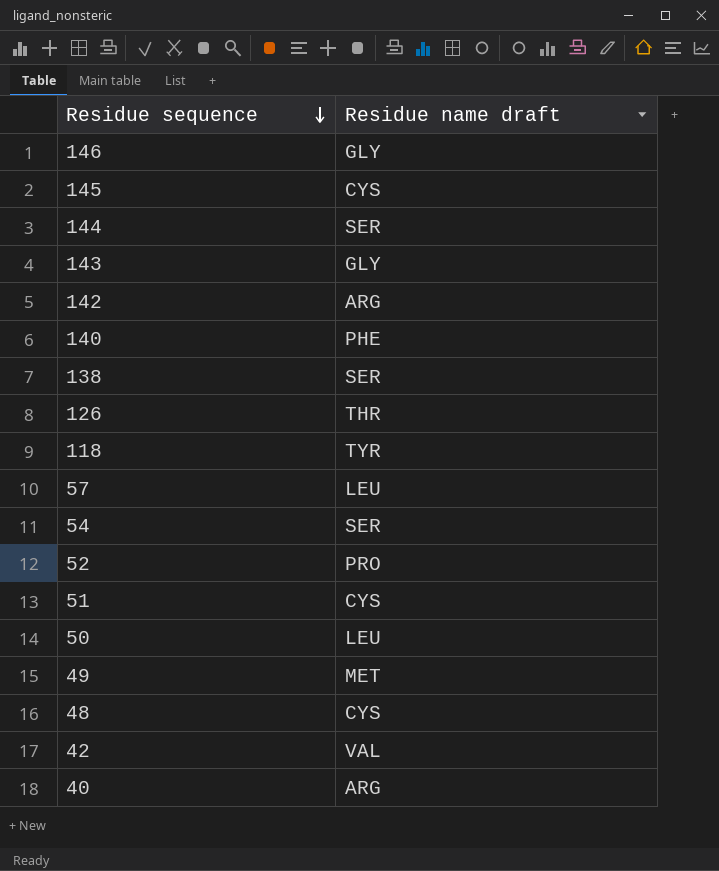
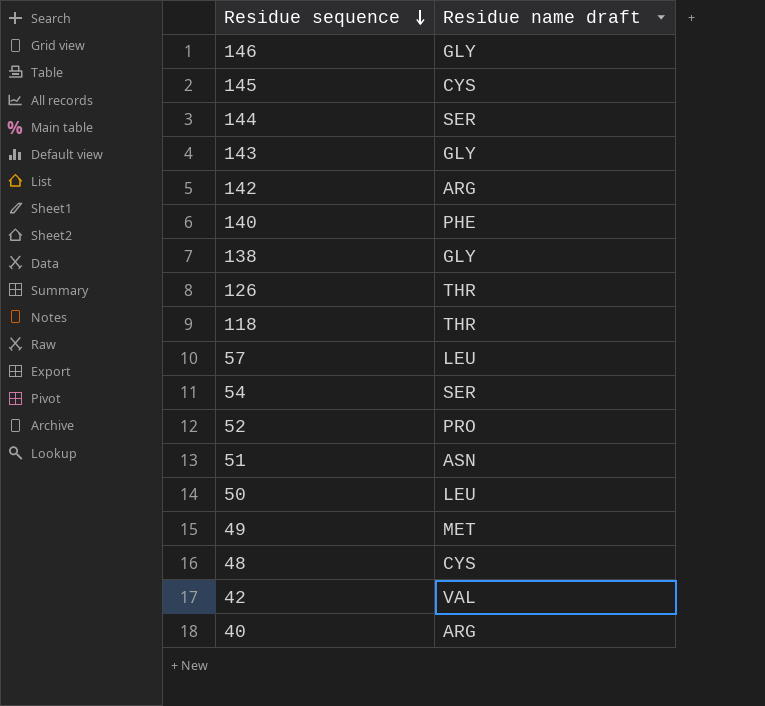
138 | Residue name draft: SER -> GLY
118 | Residue name draft: TYR -> THR
51 | Residue name draft: CYS -> ASN

